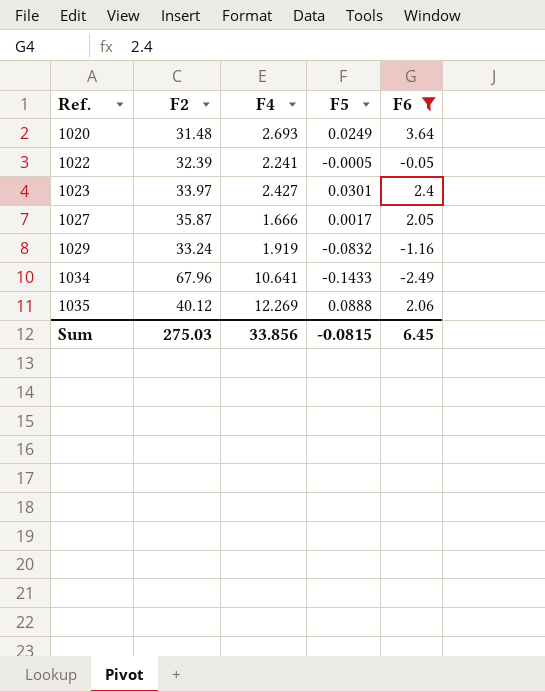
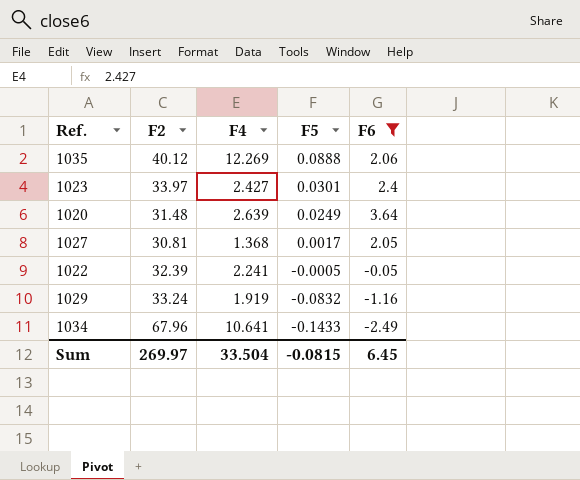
row order: Ref. ascending -> F5 descending
1020 | F4: 2.693 -> 2.639
1027 | F2: 35.87 -> 30.81
1027 | F4: 1.666 -> 1.368
Sum | F2: 275.03 -> 269.97
Sum | F4: 33.856 -> 33.504

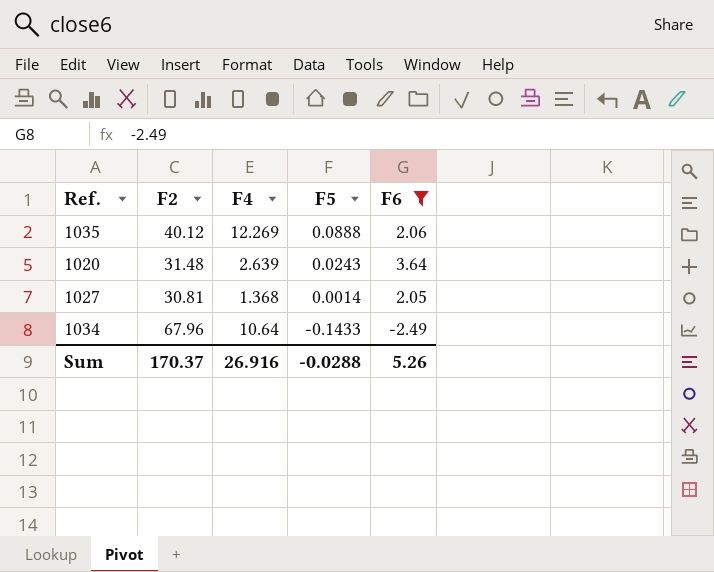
row 1023: 33.97 | 2.427 | 0.0301 | 2.4 -> none
row 1022: 32.39 | 2.241 | -0.0005 | -0.05 -> none
row 1029: 33.24 | 1.919 | -0.0832 | -1.16 -> none
1020 | F5: 0.0249 -> 0.0243
1027 | F5: 0.0017 -> 0.0014
1034 | F4: 10.641 -> 10.64
Sum | F2: 269.97 -> 170.37
Sum | F4: 33.504 -> 26.916
Sum | F5: -0.0815 -> -0.0288
Sum | F6: 6.45 -> 5.26

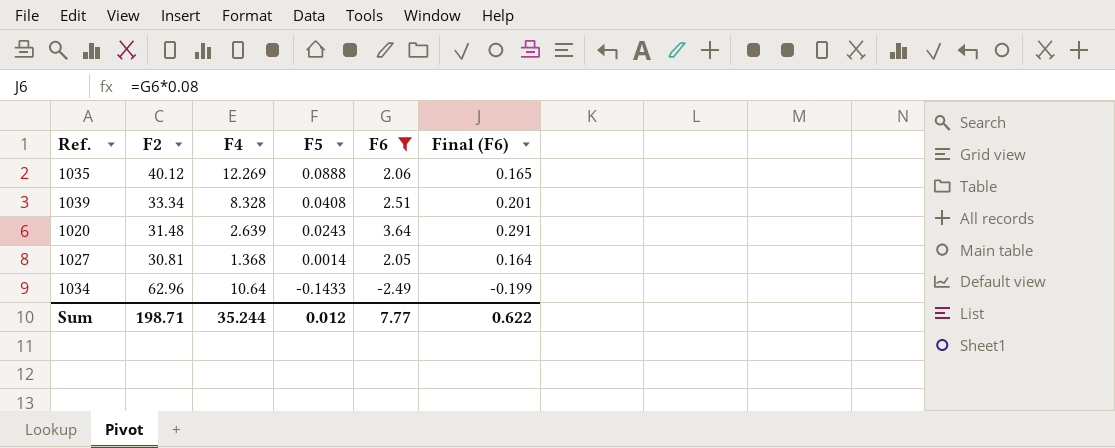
column Final (F6) | formula: none -> [F6] * 0.08
row 1039: none -> 33.34 | 8.328 | 0.0408 | 2.51 | 0.201
1034 | F2: 67.96 -> 62.96
Sum | F2: 170.37 -> 198.71
Sum | F4: 26.916 -> 35.244
Sum | F5: -0.0288 -> 0.012
Sum | F6: 5.26 -> 7.77

